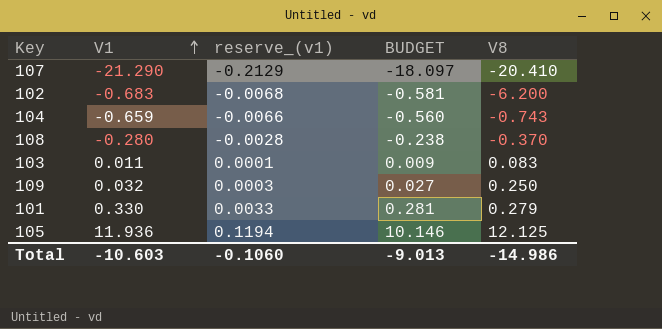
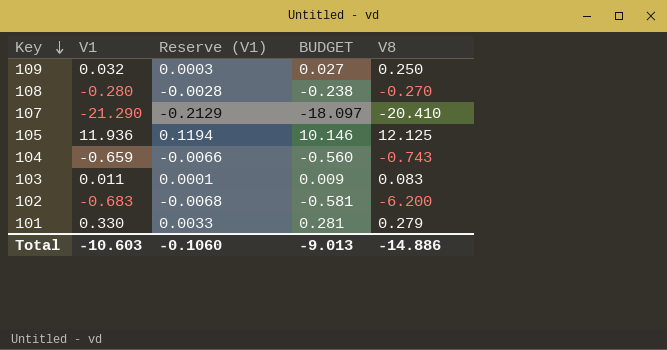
row order: V1 ascending -> Key descending
column name: reserve_(v1) -> Reserve (V1)
108 | V8: -0.370 -> -0.270
Total | V8: -14.986 -> -14.886

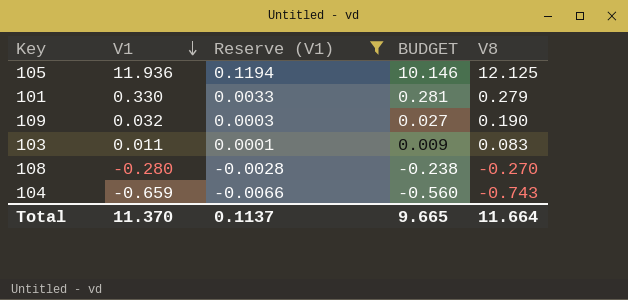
filter: none -> Reserve (V1) >= -0.0066
row order: Key descending -> V1 descending
109 | V8: 0.250 -> 0.190
Total | V1: -10.603 -> 11.370
Total | Reserve (V1): -0.1060 -> 0.1137
Total | BUDGET: -9.013 -> 9.665
Total | V8: -14.886 -> 11.664

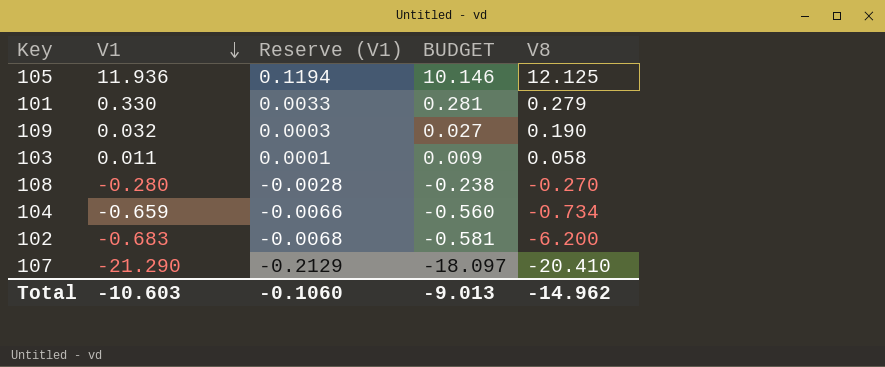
filter: Reserve (V1) >= -0.0066 -> none
103 | V8: 0.083 -> 0.058
104 | V8: -0.743 -> -0.734
Total | V1: 11.370 -> -10.603
Total | Reserve (V1): 0.1137 -> -0.1060
Total | BUDGET: 9.665 -> -9.013
Total | V8: 11.664 -> -14.962

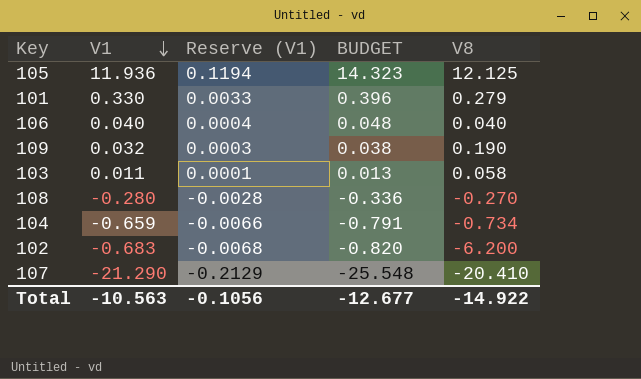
column BUDGET | formula: [V1] * 0.85 -> [V1] * 1.2
row 106: none -> 0.040 | 0.0004 | 0.048 | 0.040
Total | V1: -10.603 -> -10.563
Total | Reserve (V1): -0.1060 -> -0.1056
Total | BUDGET: -9.013 -> -12.677
Total | V8: -14.962 -> -14.922

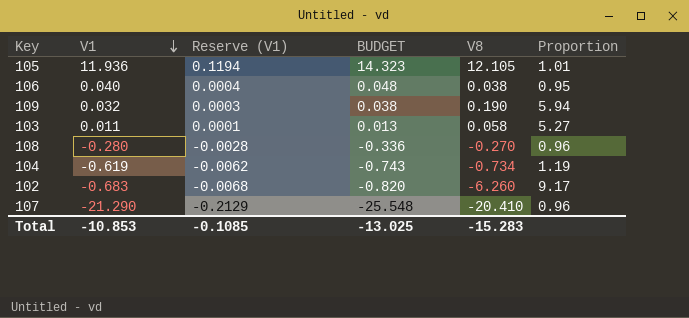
column Proportion | formula: none -> [V8] / [V1]
row 101: 0.330 | 0.0033 | 0.396 | 0.279 -> none
105 | V8: 12.125 -> 12.105
106 | V8: 0.040 -> 0.038
104 | V1: -0.659 -> -0.619
104 | Reserve (V1): -0.0066 -> -0.0062
104 | BUDGET: -0.791 -> -0.743
102 | V8: -6.200 -> -6.260
Total | V1: -10.563 -> -10.853
Total | Reserve (V1): -0.1056 -> -0.1085
Total | BUDGET: -12.677 -> -13.025
Total | V8: -14.922 -> -15.283

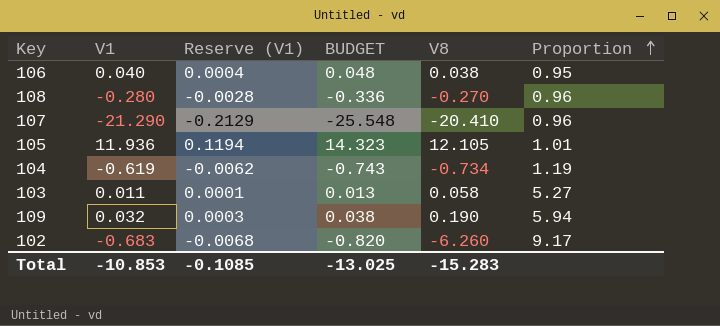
row order: V1 descending -> Proportion ascending

